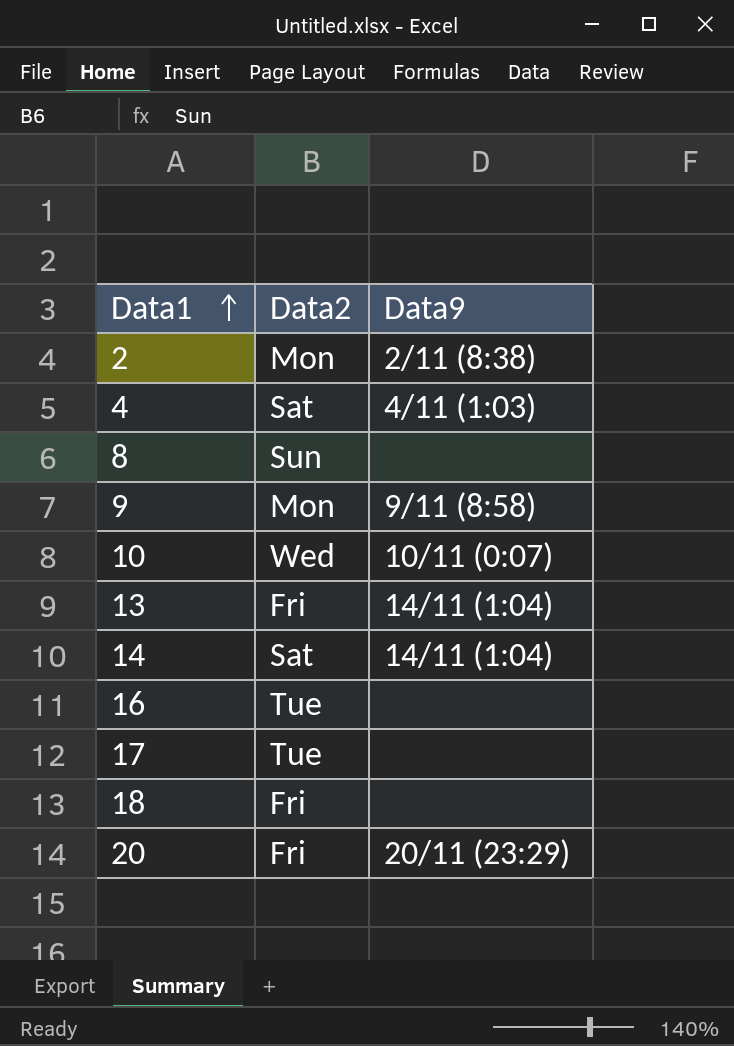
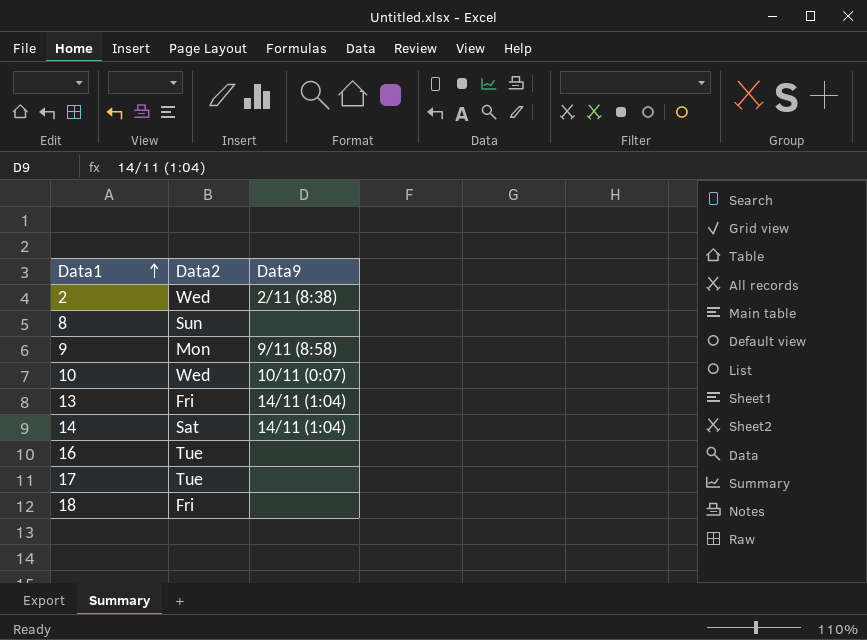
row 4: Sat | 4/11 (1:03) -> none
row 20: Fri | 20/11 (23:29) -> none
2 | Data2: Mon -> Wed

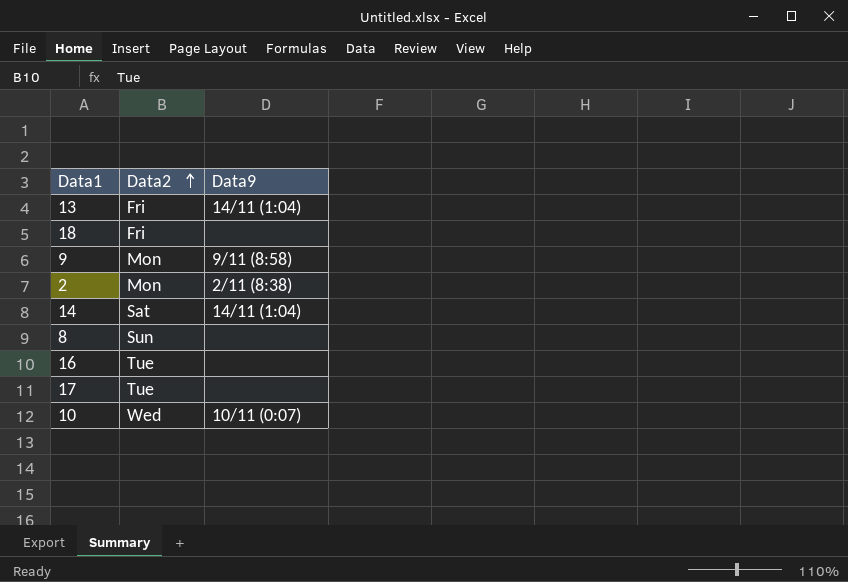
row order: Data1 ascending -> Data2 ascending
2 | Data2: Wed -> Mon

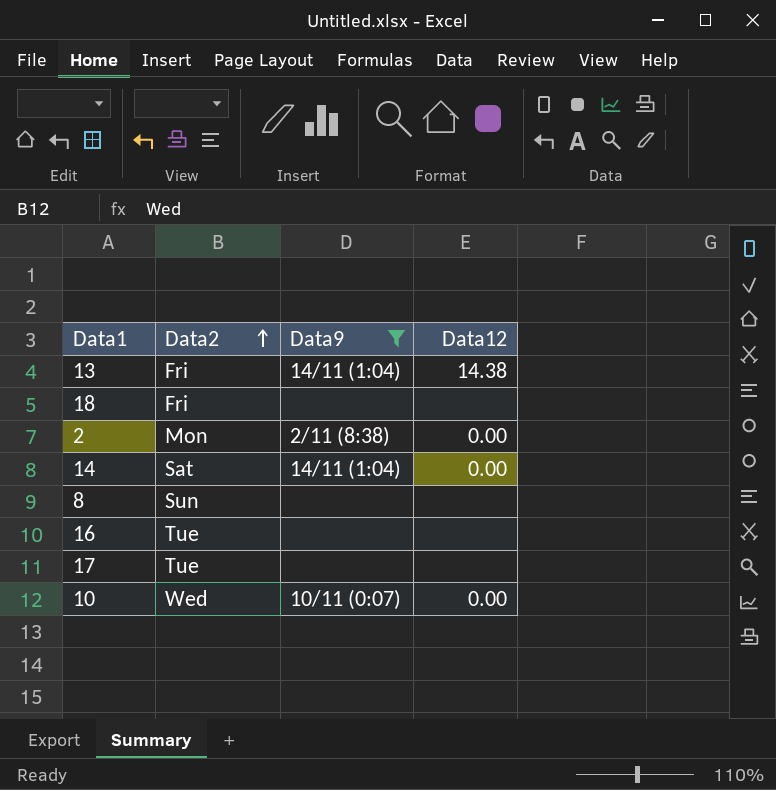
filter: none -> Data9 != 9/11 (8:58)
column Data12 | position: none -> 4

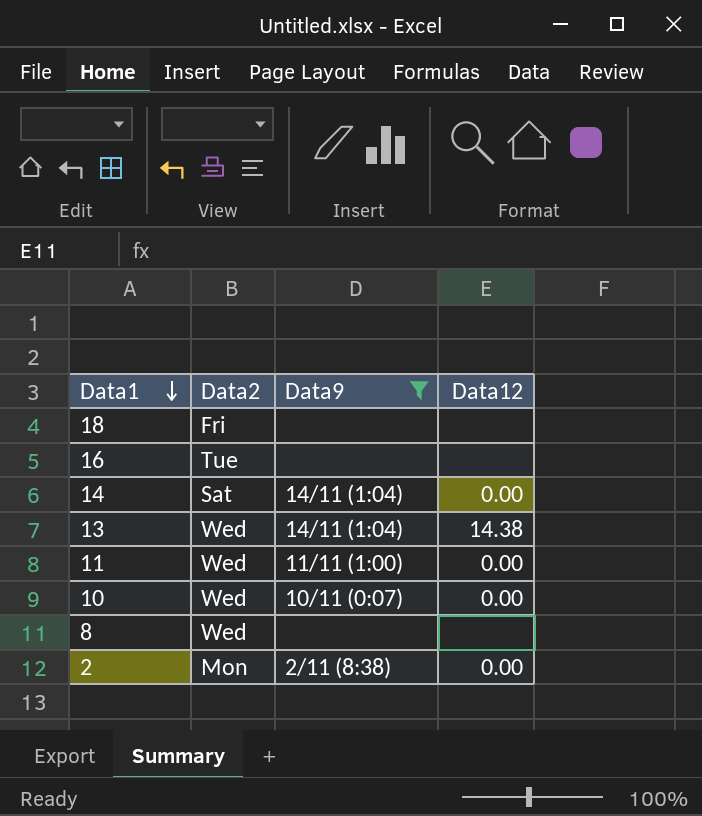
row order: Data2 ascending -> Data1 descending
row 17: Tue | none | none -> none
13 | Data2: Fri -> Wed
row 11: none -> Wed | 11/11 (1:00) | 0.00
8 | Data2: Sun -> Wed

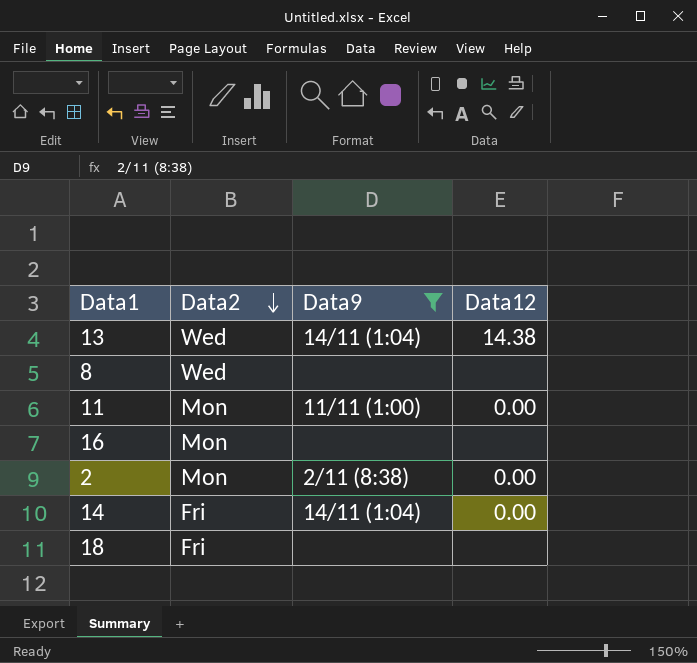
row order: Data1 descending -> Data2 descending
row 10: Wed | 10/11 (0:07) | 0.00 -> none
11 | Data2: Wed -> Mon
16 | Data2: Tue -> Mon
14 | Data2: Sat -> Fri

